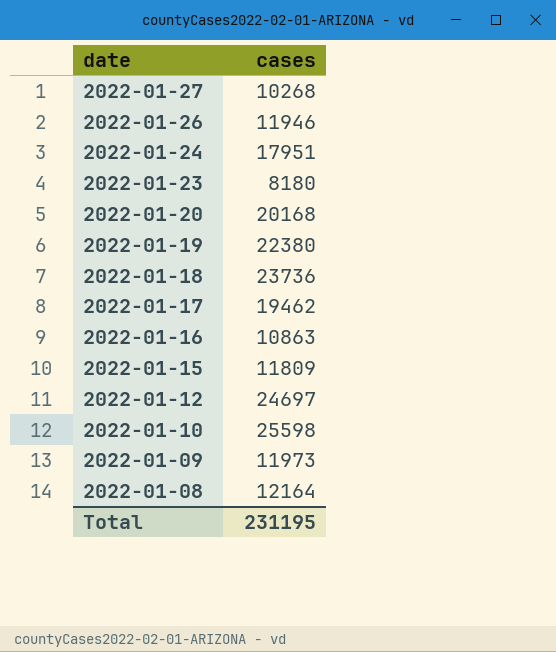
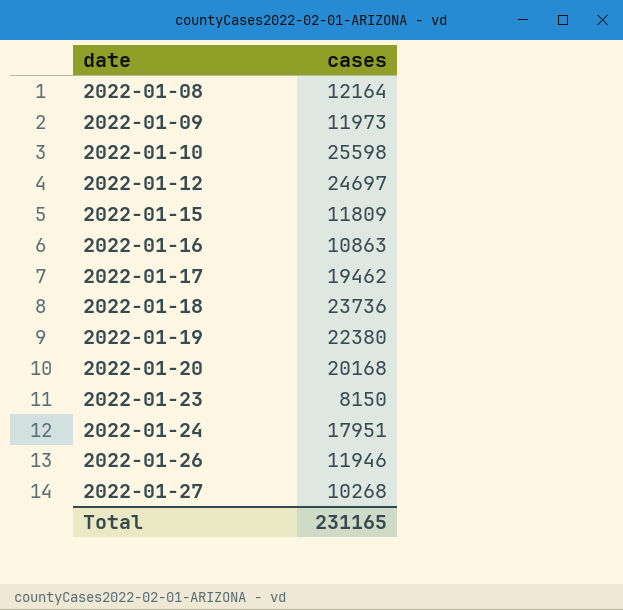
row order: date descending -> date ascending
2022-01-23 | cases: 8180 -> 8150
Total | cases: 231195 -> 231165

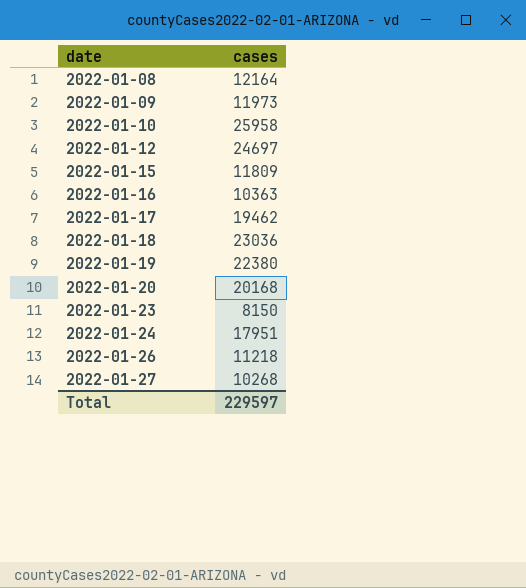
2022-01-10 | cases: 25598 -> 25958
2022-01-16 | cases: 10863 -> 10363
2022-01-18 | cases: 23736 -> 23036
2022-01-26 | cases: 11946 -> 11218
Total | cases: 231165 -> 229597

